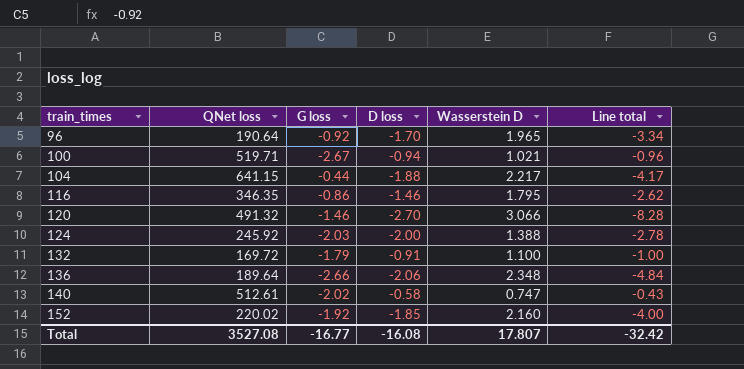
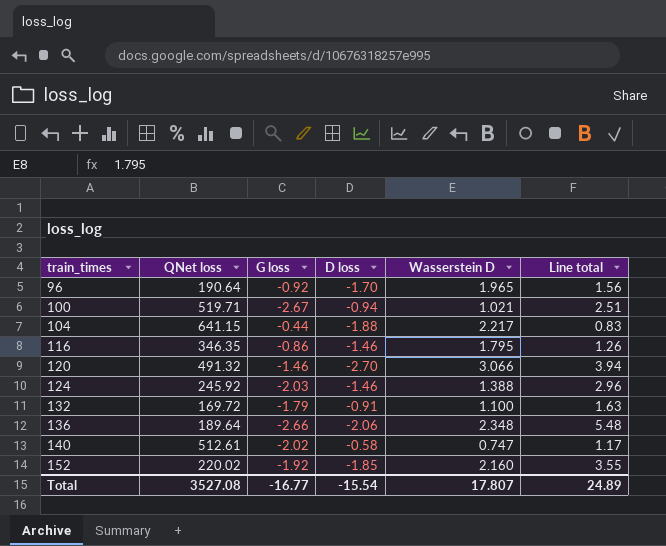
column Line total | formula: [D loss] * [Wasserstein D] -> [G loss] * [D loss]
124 | D loss: -2.00 -> -1.46
Total | D loss: -16.08 -> -15.54
Total | Line total: -32.42 -> 24.89

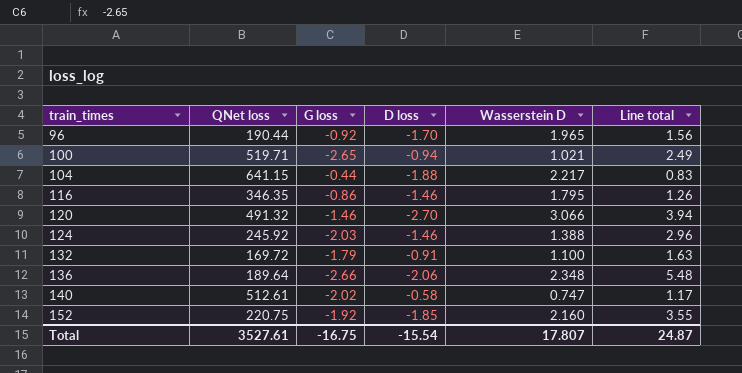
96 | QNet loss: 190.64 -> 190.44
100 | G loss: -2.67 -> -2.65
100 | Line total: 2.51 -> 2.49
152 | QNet loss: 220.02 -> 220.75
Total | QNet loss: 3527.08 -> 3527.61
Total | G loss: -16.77 -> -16.75
Total | Line total: 24.89 -> 24.87

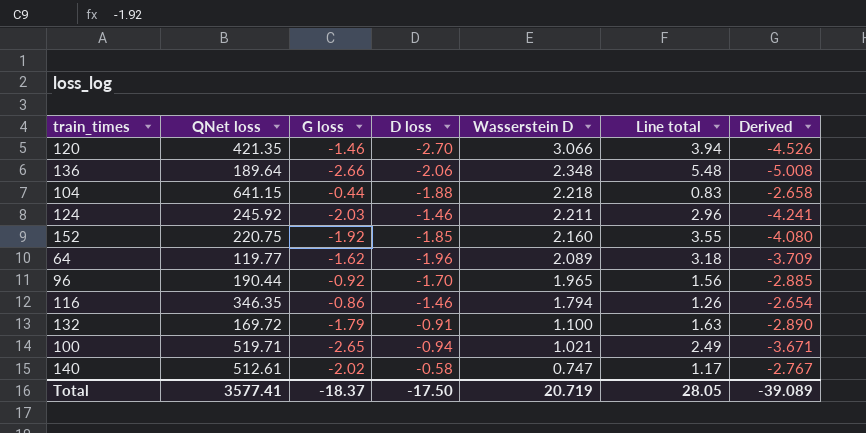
row order: train_times ascending -> Wasserstein D descending
column Derived | formula: none -> [G loss] - [Wasserstein D]
120 | QNet loss: 491.32 -> 421.35
104 | Wasserstein D: 2.217 -> 2.218
124 | Wasserstein D: 1.388 -> 2.211
row 64: none -> 119.77 | -1.62 | -1.96 | 2.089 | 3.18 | -3.709
116 | Wasserstein D: 1.795 -> 1.794
Total | QNet loss: 3527.61 -> 3577.41
Total | G loss: -16.75 -> -18.37
Total | D loss: -15.54 -> -17.50
Total | Wasserstein D: 17.807 -> 20.719
Total | Line total: 24.87 -> 28.05

